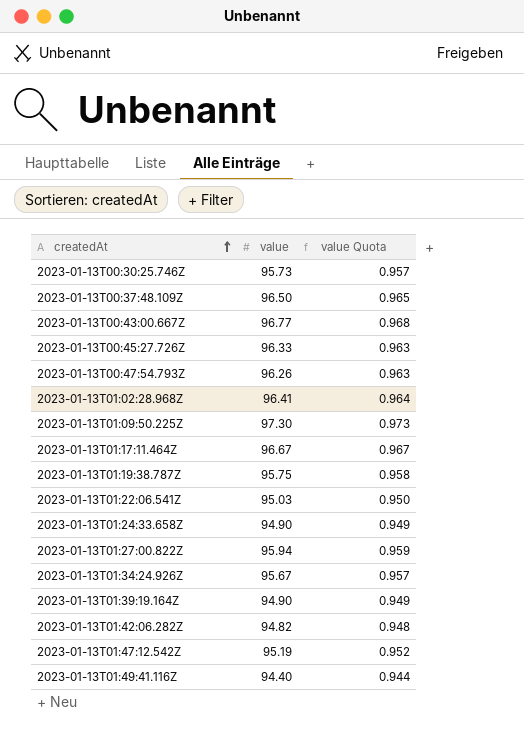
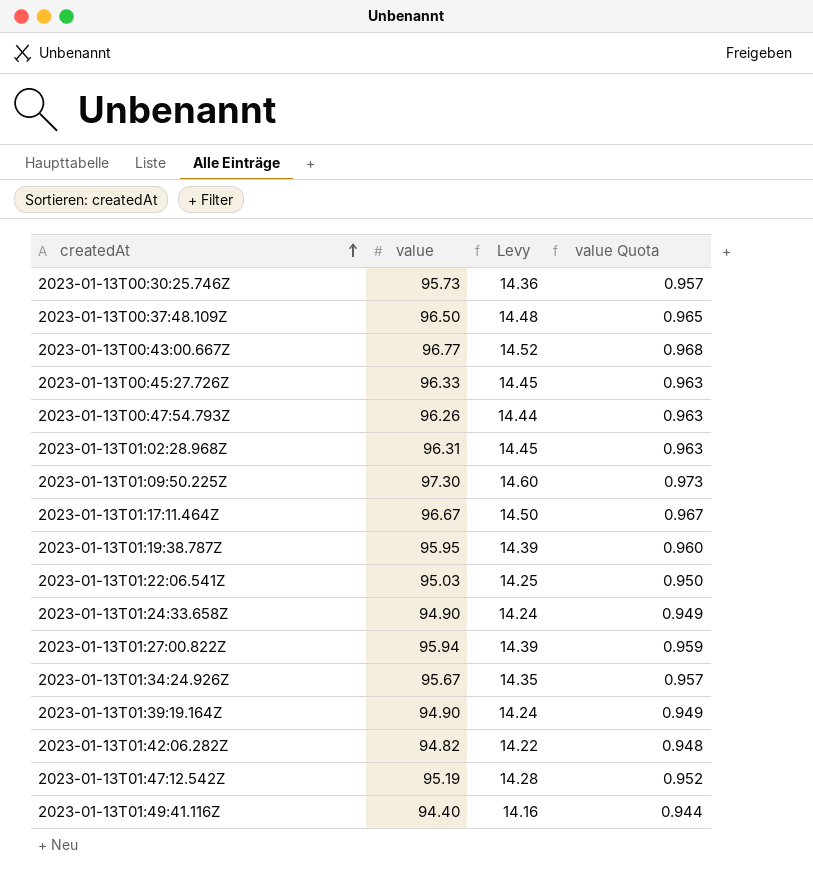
column Levy | formula: none -> [value] * 0.15
2023-01-13T01:02:28.968Z | value: 96.41 -> 96.31
2023-01-13T01:02:28.968Z | value Quota: 0.964 -> 0.963
2023-01-13T01:19:38.787Z | value: 95.75 -> 95.95
2023-01-13T01:19:38.787Z | value Quota: 0.958 -> 0.960

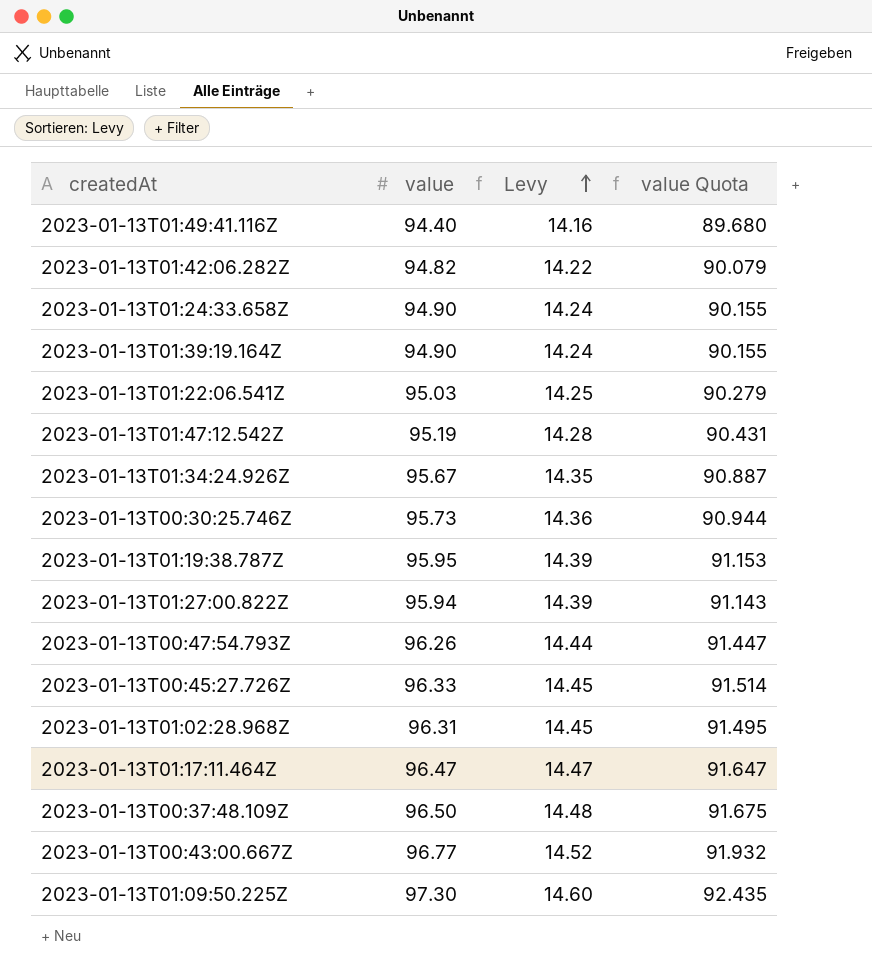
row order: createdAt ascending -> Levy ascending
column value Quota | formula: [value] * 0.01 -> [value] * 0.95
2023-01-13T01:17:11.464Z | value: 96.67 -> 96.47
2023-01-13T01:17:11.464Z | Levy: 14.50 -> 14.47

